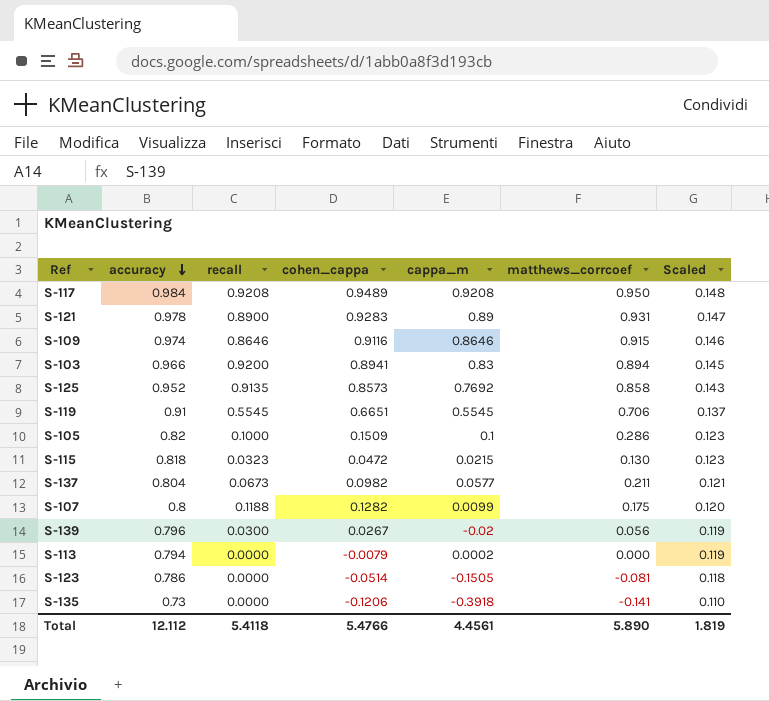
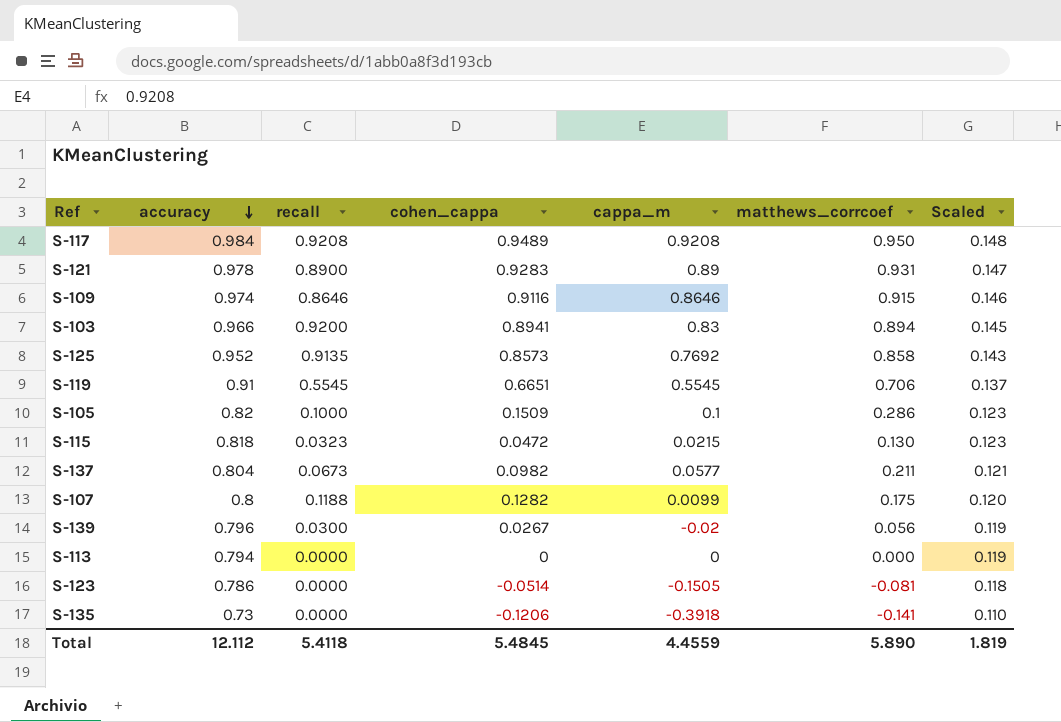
S-113 | cohen_cappa: -0.0079 -> 0
S-113 | cappa_m: 0.0002 -> 0
Total | cohen_cappa: 5.4766 -> 5.4845
Total | cappa_m: 4.4561 -> 4.4559

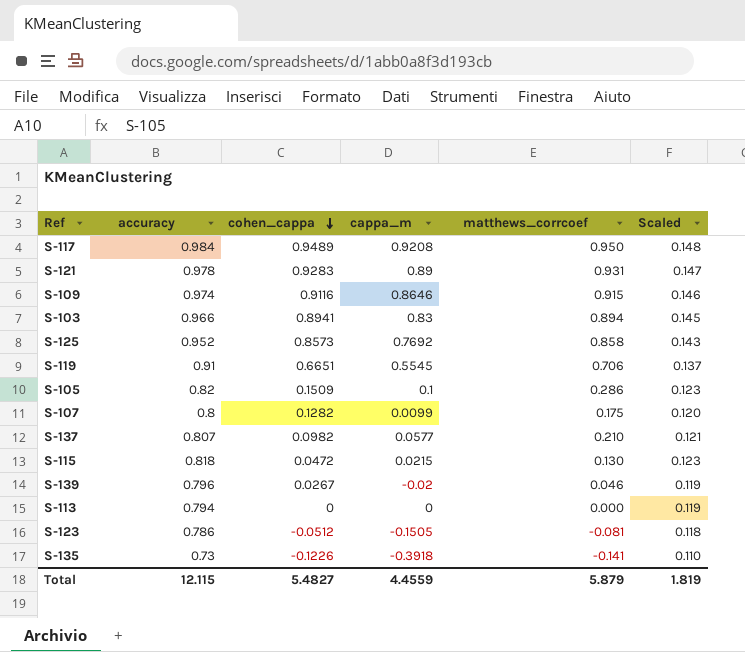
row order: accuracy descending -> cohen_cappa descending
column recall | position: 3 -> none
S-137 | accuracy: 0.804 -> 0.807
S-137 | matthews_corrcoef: 0.211 -> 0.210
S-139 | matthews_corrcoef: 0.056 -> 0.046
S-123 | cohen_cappa: -0.0514 -> -0.0512
S-135 | cohen_cappa: -0.1206 -> -0.1226
Total | accuracy: 12.112 -> 12.115
Total | cohen_cappa: 5.4845 -> 5.4827
Total | matthews_corrcoef: 5.890 -> 5.879

